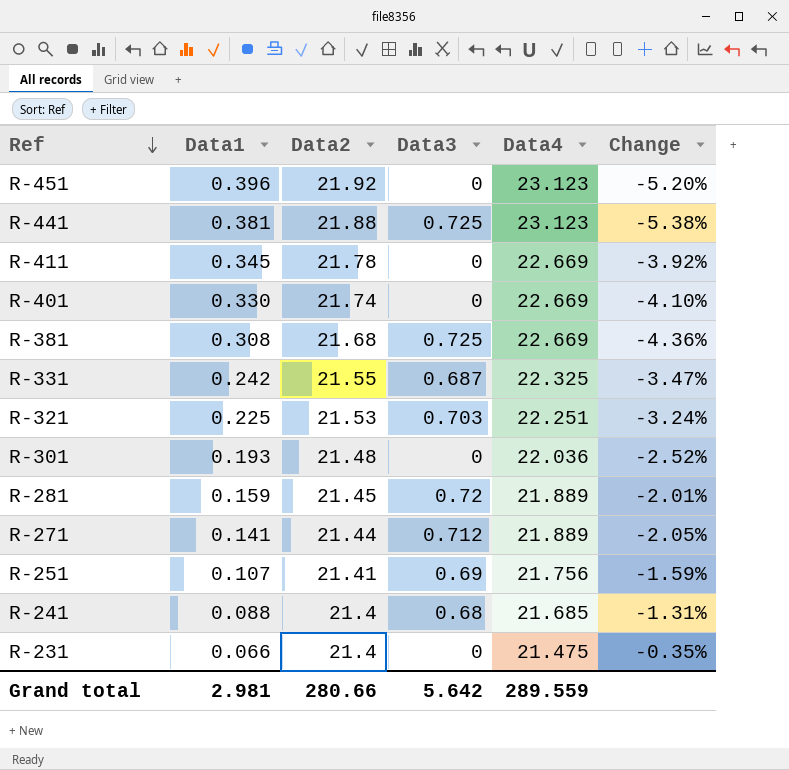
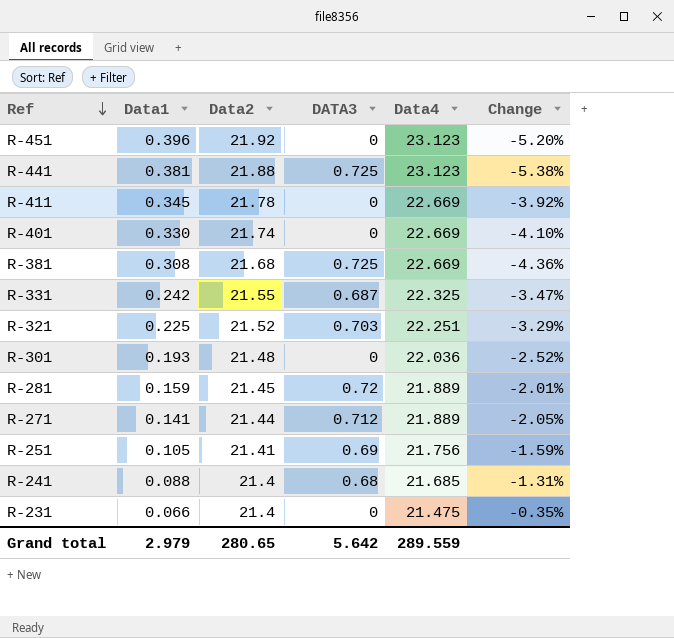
column name: Data3 -> DATA3
R-321 | Data2: 21.53 -> 21.52
R-321 | Change: -3.24% -> -3.29%
R-251 | Data1: 0.107 -> 0.105
Grand total | Data1: 2.981 -> 2.979
Grand total | Data2: 280.66 -> 280.65

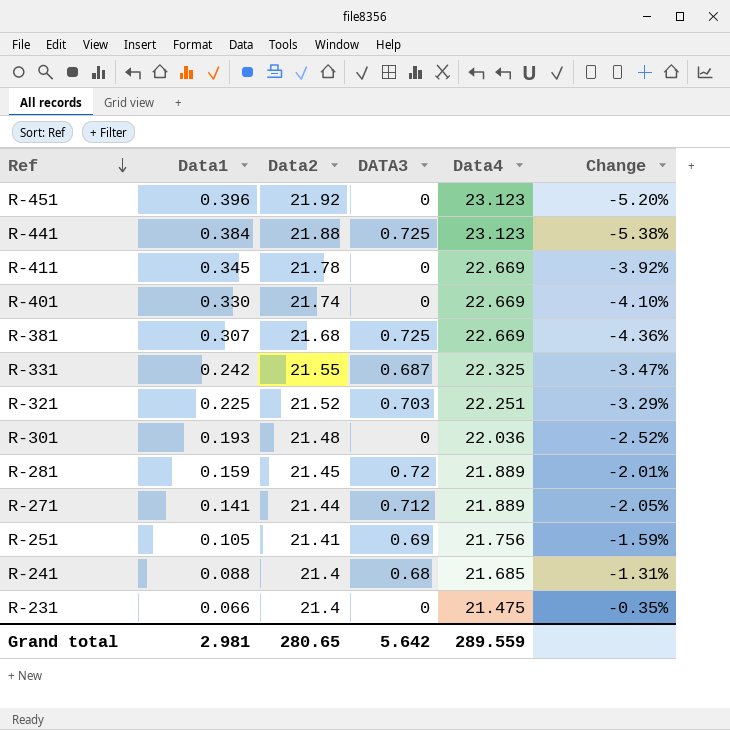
R-441 | Data1: 0.381 -> 0.384
R-381 | Data1: 0.308 -> 0.307
Grand total | Data1: 2.979 -> 2.981

